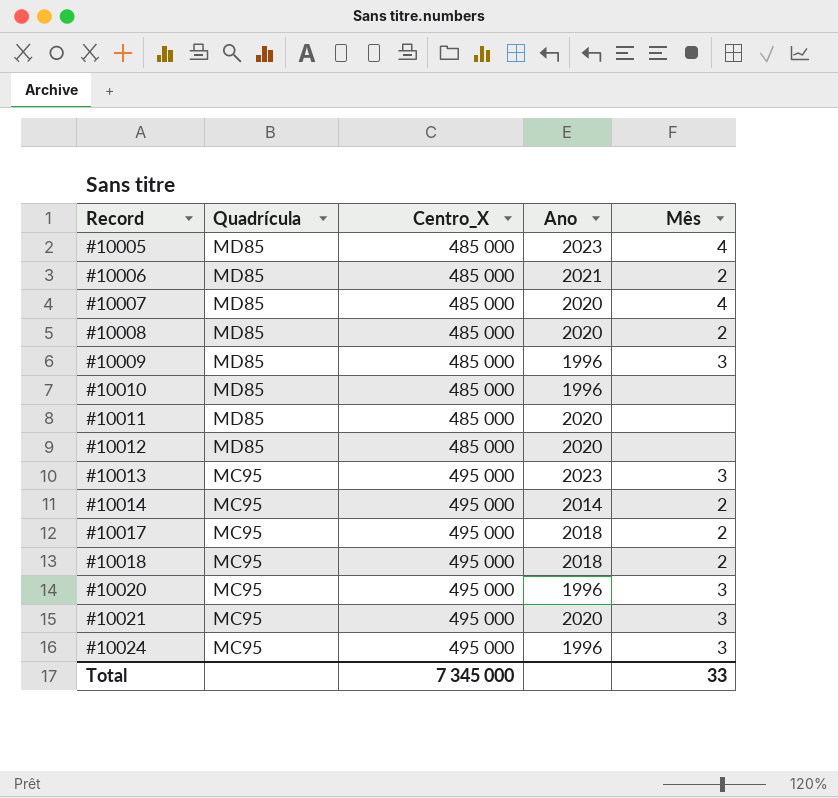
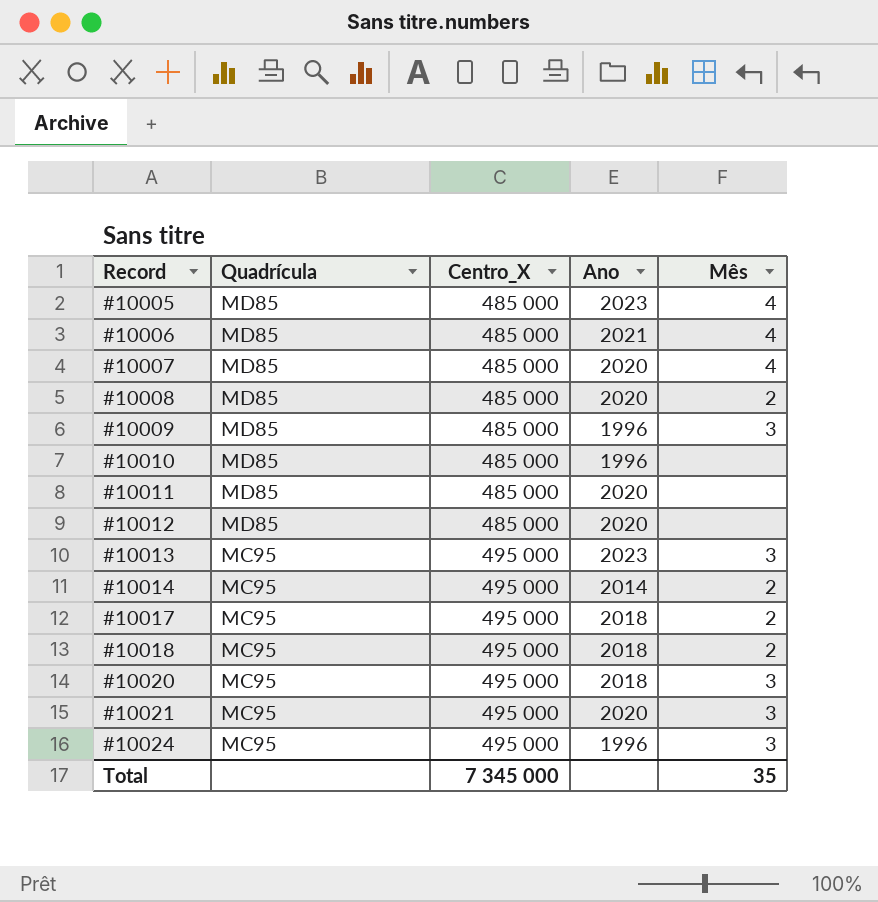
#10006 | Mês: 2 -> 4
#10020 | Ano: 1996 -> 2018
Total | Mês: 33 -> 35

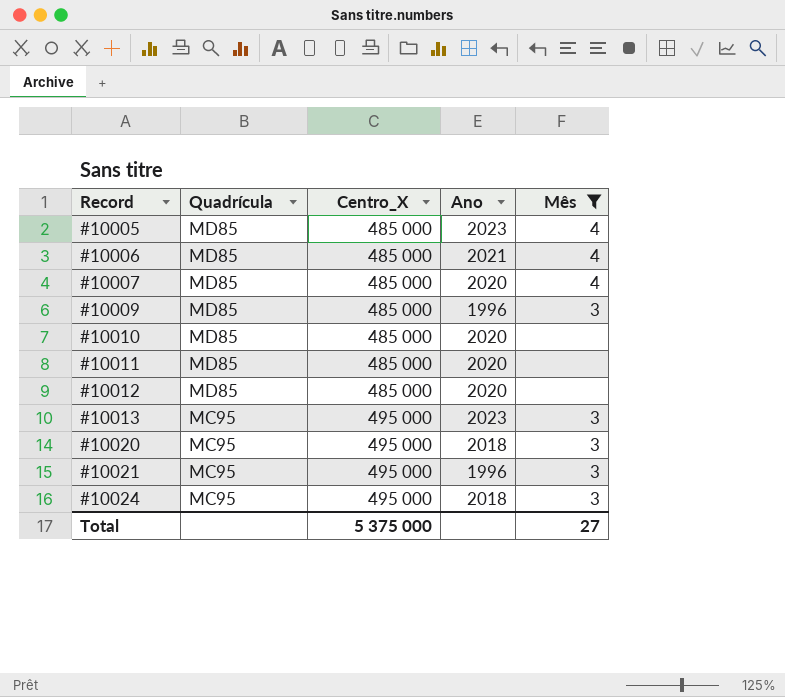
filter: none -> Mês != 2
#10010 | Ano: 1996 -> 2020
#10021 | Ano: 2020 -> 1996
#10024 | Ano: 1996 -> 2018
Total | Centro_X: 7 345 000 -> 5 375 000
Total | Mês: 35 -> 27

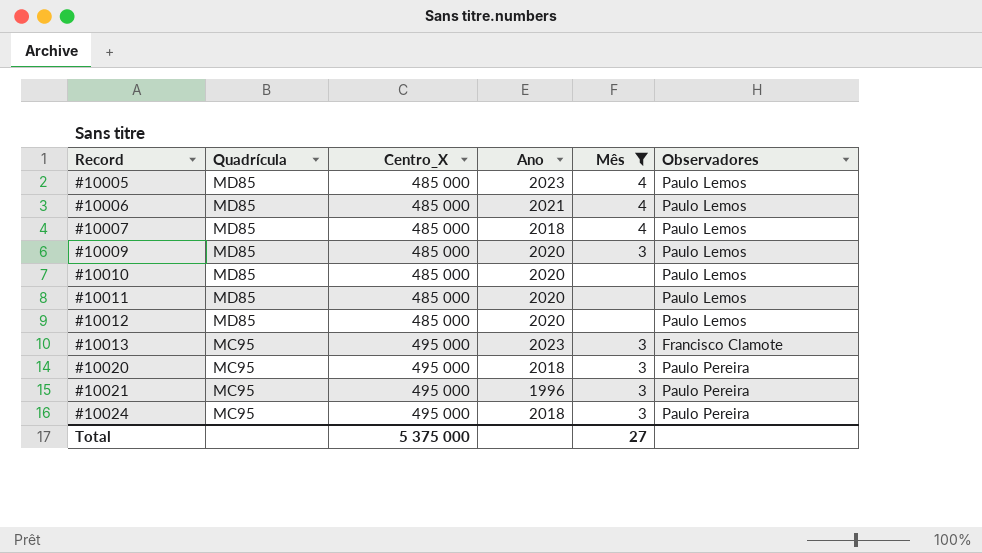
column Observadores | position: none -> 6
#10007 | Ano: 2020 -> 2018
#10009 | Ano: 1996 -> 2020

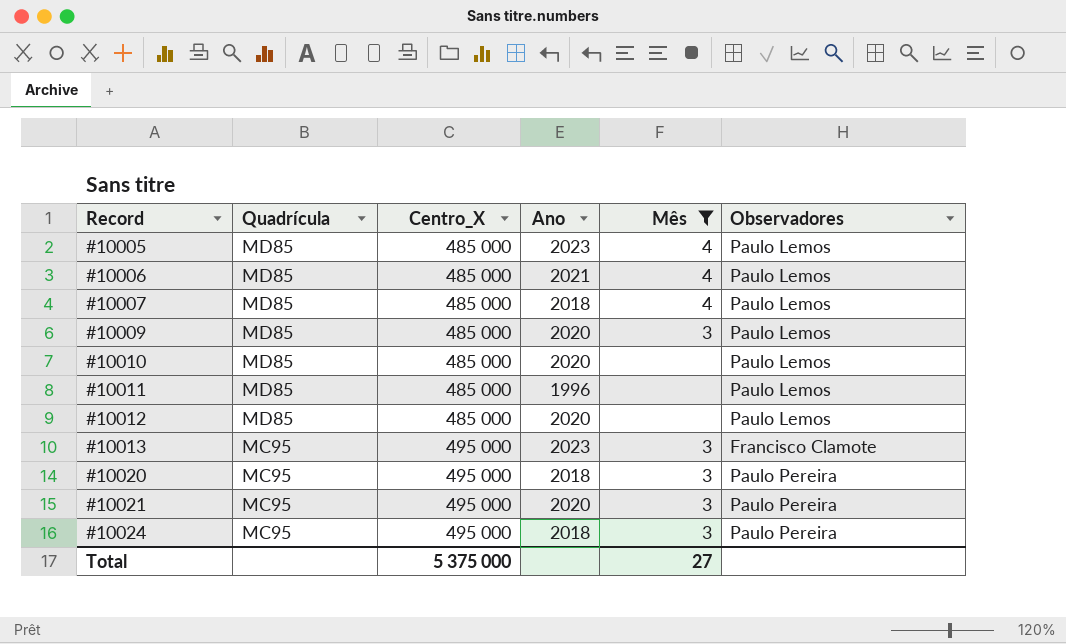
#10011 | Ano: 2020 -> 1996
#10021 | Ano: 1996 -> 2020

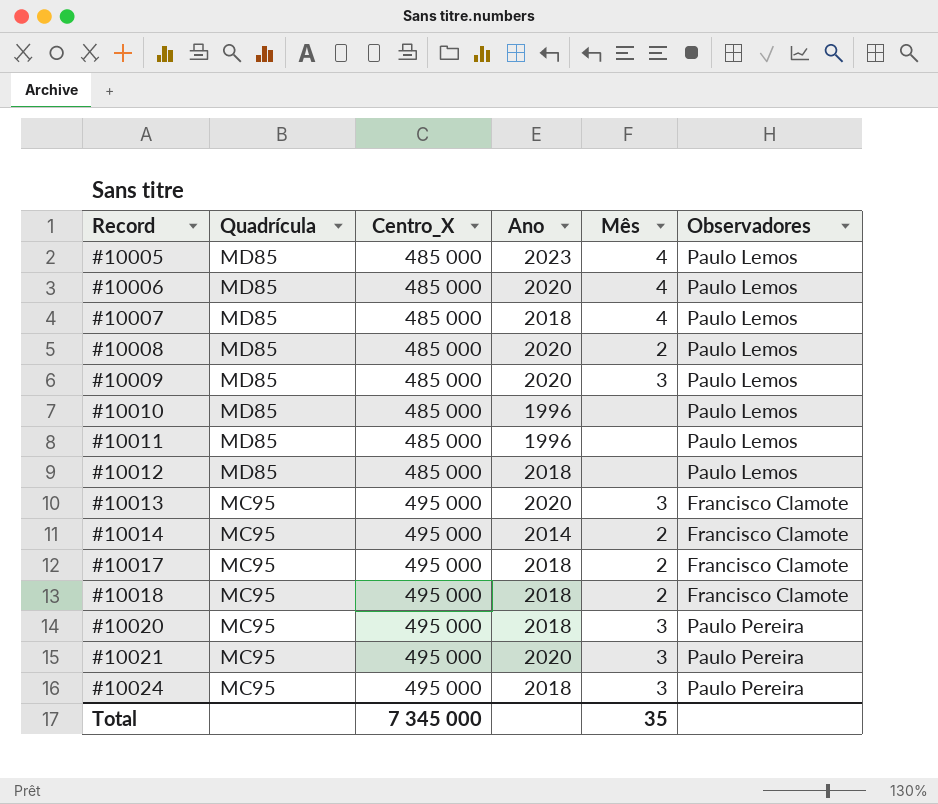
filter: Mês != 2 -> none
#10006 | Ano: 2021 -> 2020
#10010 | Ano: 2020 -> 1996
#10012 | Ano: 2020 -> 2018
#10013 | Ano: 2023 -> 2020
Total | Centro_X: 5 375 000 -> 7 345 000
Total | Mês: 27 -> 35

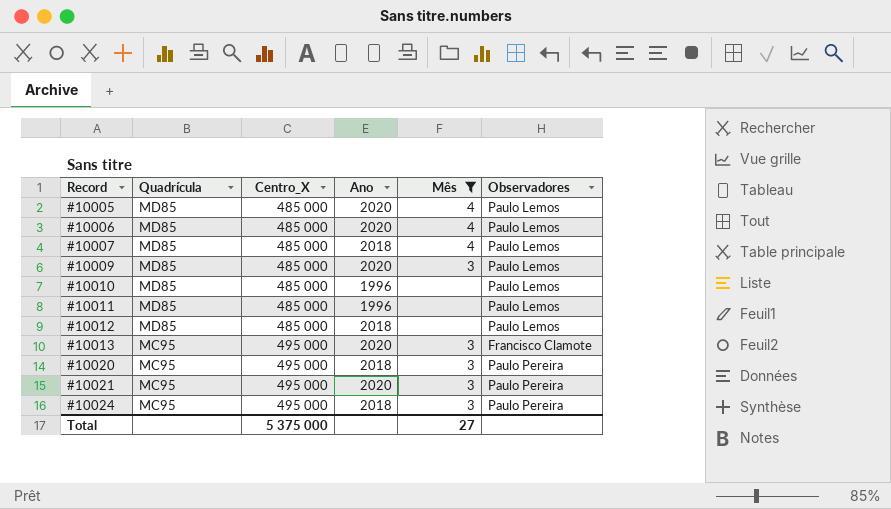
filter: none -> Mês != 2
#10005 | Ano: 2023 -> 2020
Total | Centro_X: 7 345 000 -> 5 375 000
Total | Mês: 35 -> 27

